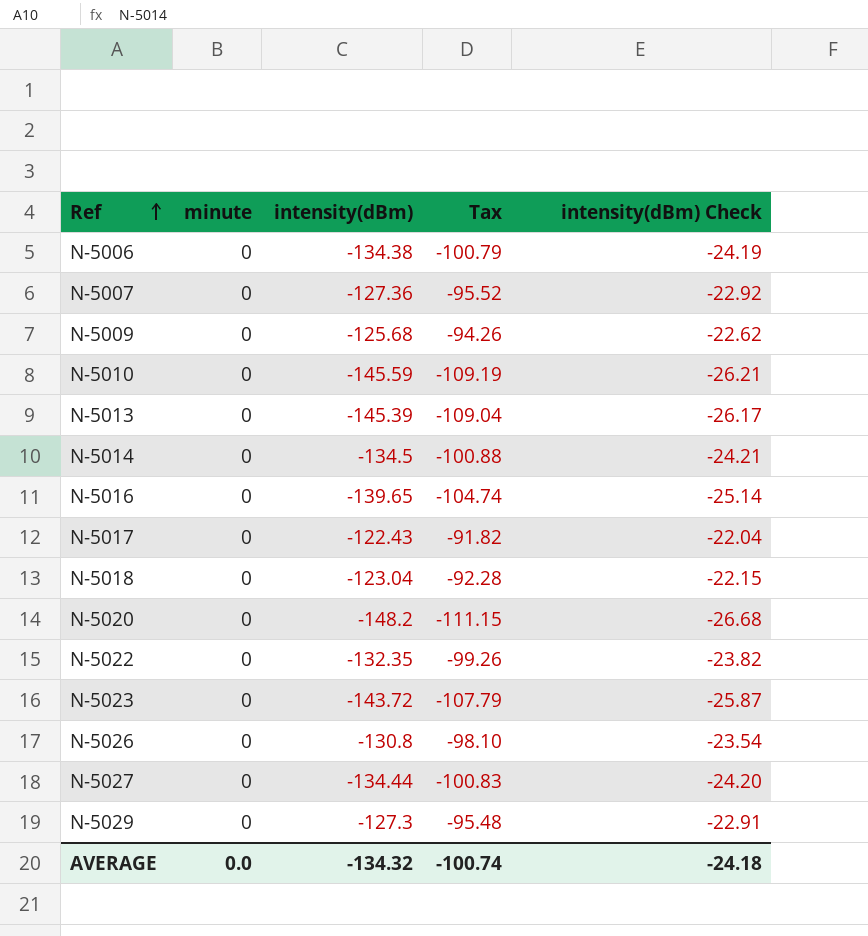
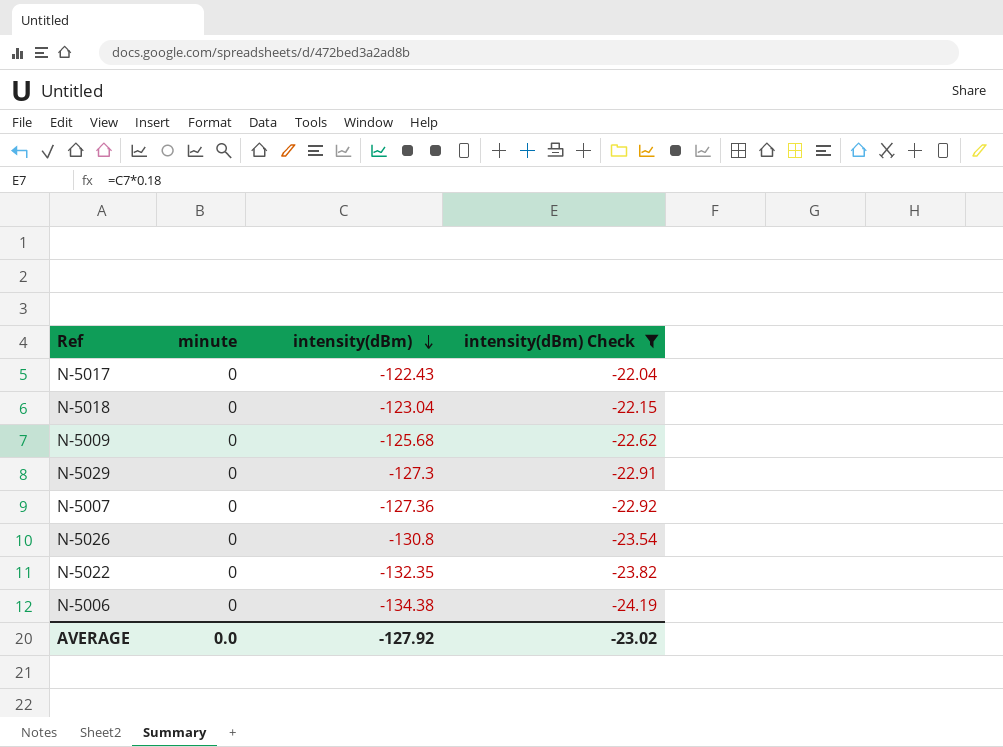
filter: none -> intensity(dBm) Check >= -24.19
row order: Ref ascending -> intensity(dBm) descending
column Tax | formula: [intensity(dBm)] * 0.75 -> none
AVERAGE | intensity(dBm): -134.32 -> -127.92
AVERAGE | intensity(dBm) Check: -24.18 -> -23.02

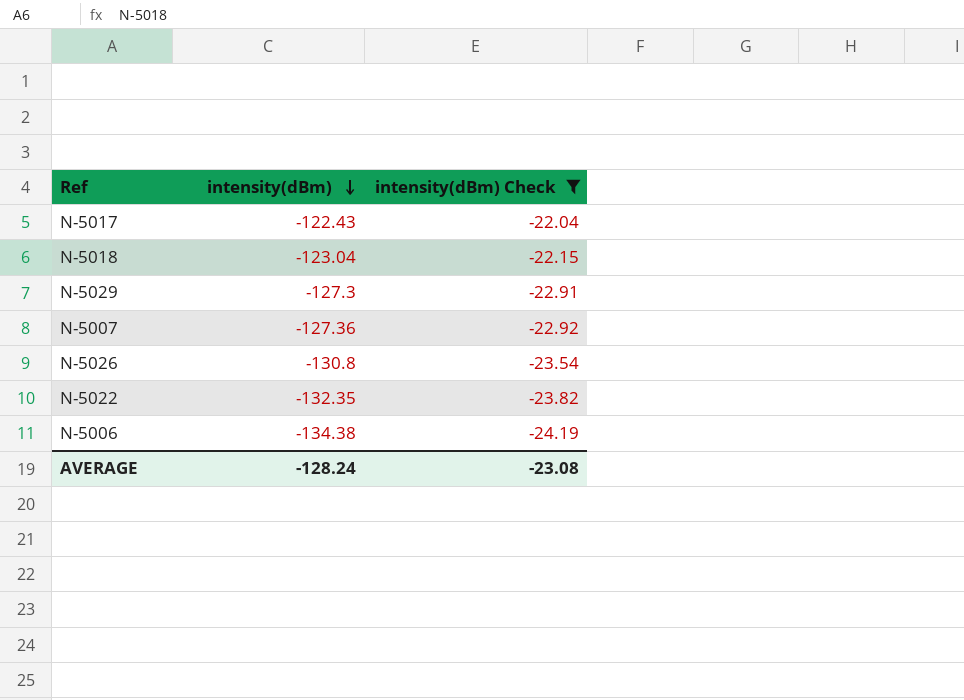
column minute | position: 2 -> none
row N-5009: 0 | -125.68 | -22.62 -> none
AVERAGE | intensity(dBm): -127.92 -> -128.24
AVERAGE | intensity(dBm) Check: -23.02 -> -23.08

